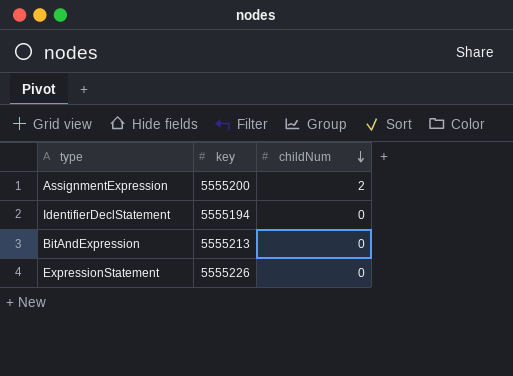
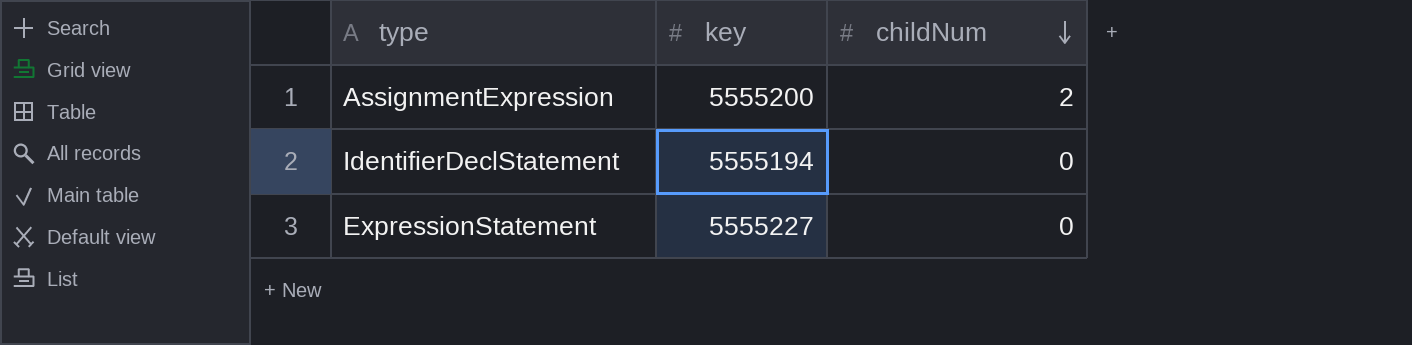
row BitAndExpression: 5555213 | 0 -> none
ExpressionStatement | key: 5555226 -> 5555227

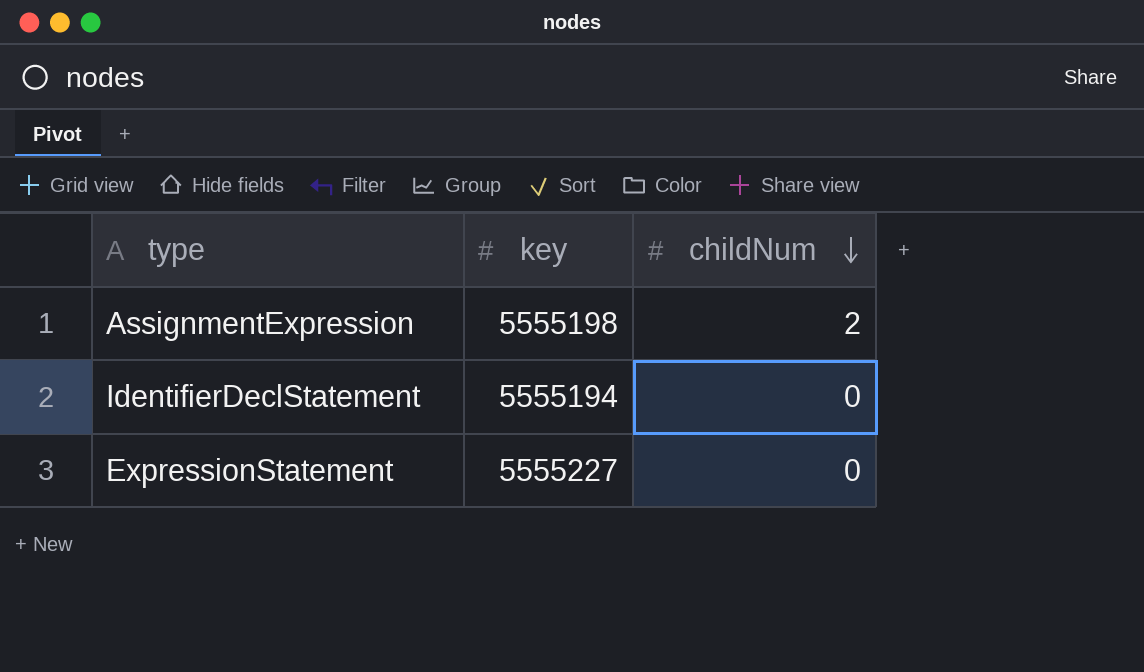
AssignmentExpression | key: 5555200 -> 5555198

